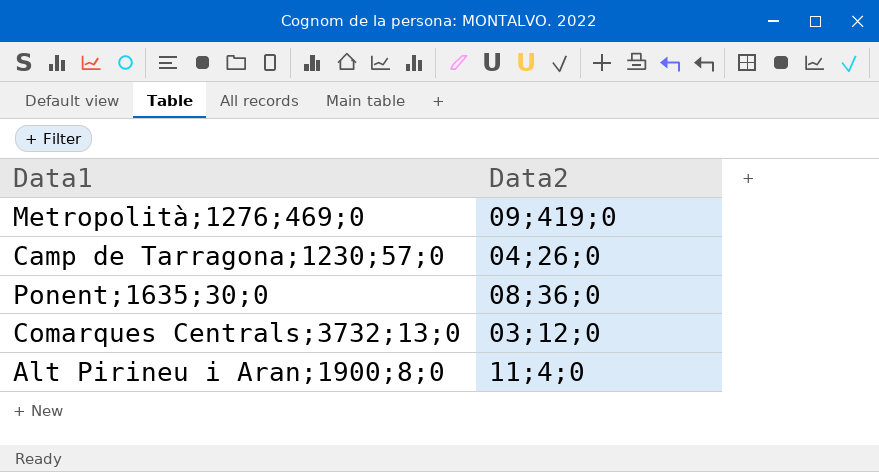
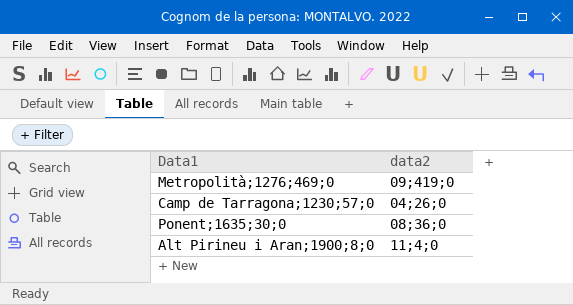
column name: Data2 -> data2
row Comarques Centrals;3732;13;0: 03;12;0 -> none

